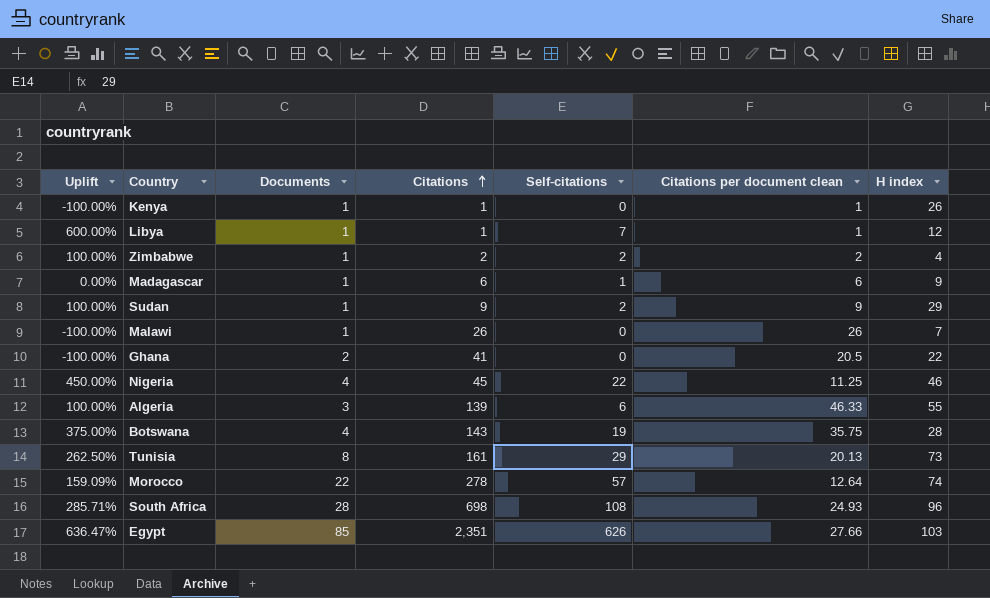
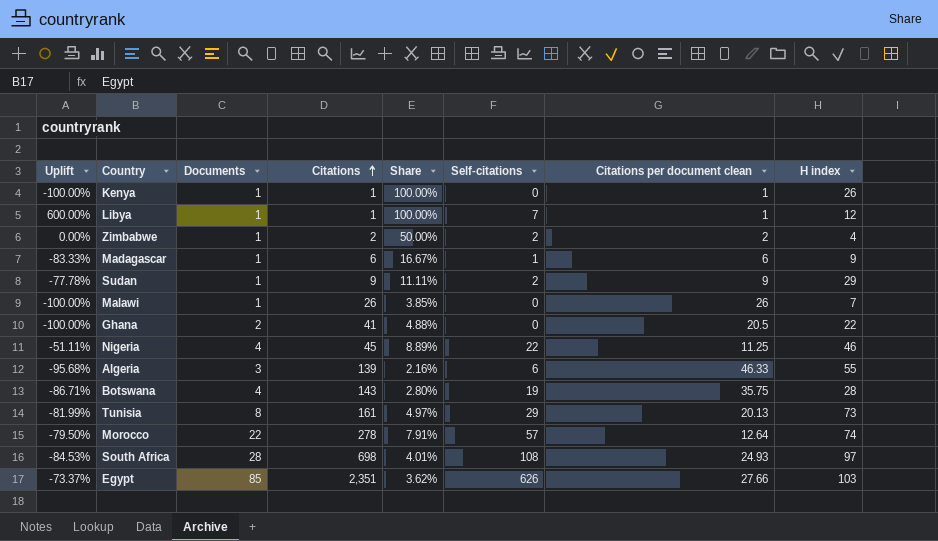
column Uplift | formula: ([Self-citations] - [Documents]) / [Documents] -> ([Self-citations] - [Citations]) / [Citations]
column Share | formula: none -> [Documents] / [Citations]
South Africa | H index: 96 -> 97

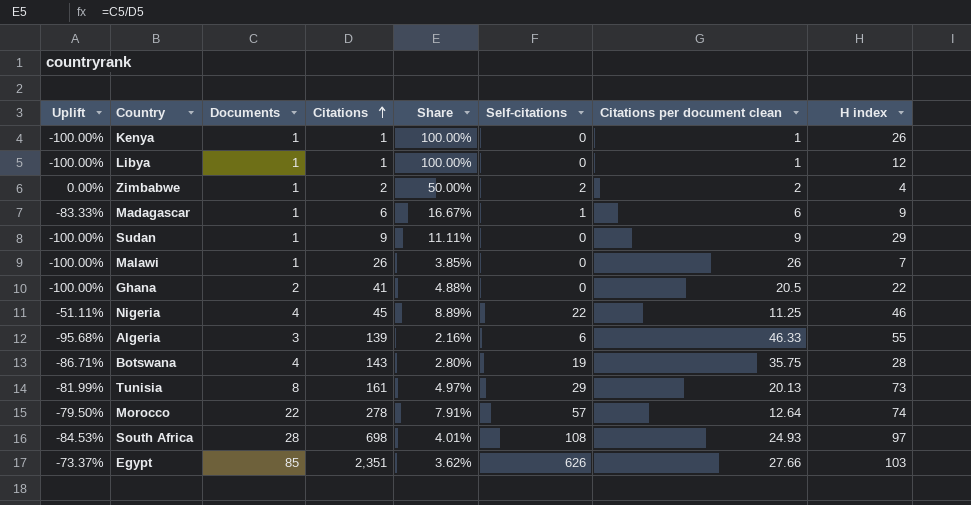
Libya | Uplift: 600.00% -> -100.00%
Libya | Self-citations: 7 -> 0
Sudan | Uplift: -77.78% -> -100.00%
Sudan | Self-citations: 2 -> 0

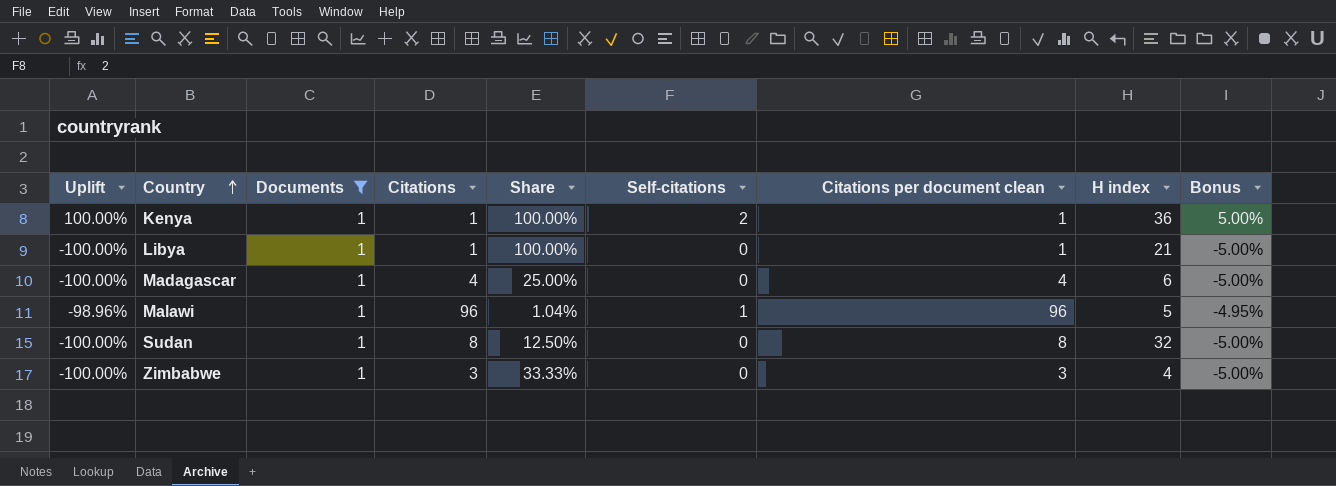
filter: none -> Documents = 1
row order: Citations ascending -> Country ascending
column Bonus | formula: none -> [Uplift] * 0.05
Kenya | Uplift: -100.00% -> 100.00%
Kenya | Self-citations: 0 -> 2
Kenya | H index: 26 -> 36
Libya | H index: 12 -> 21
Madagascar | Uplift: -83.33% -> -100.00%
Madagascar | Citations: 6 -> 4
Madagascar | Share: 16.67% -> 25.00%
Madagascar | Self-citations: 1 -> 0
Madagascar | Citations per document clean: 6 -> 4
Madagascar | H index: 9 -> 6
Malawi | Uplift: -100.00% -> -98.96%
Malawi | Citations: 26 -> 96
Malawi | Share: 3.85% -> 1.04%
Malawi | Self-citations: 0 -> 1
Malawi | Citations per document clean: 26 -> 96
Malawi | H index: 7 -> 5
Sudan | Citations: 9 -> 8
Sudan | Share: 11.11% -> 12.50%
Sudan | Citations per document clean: 9 -> 8
Sudan | H index: 29 -> 32
Zimbabwe | Uplift: 0.00% -> -100.00%
Zimbabwe | Citations: 2 -> 3
Zimbabwe | Share: 50.00% -> 33.33%
Zimbabwe | Self-citations: 2 -> 0
Zimbabwe | Citations per document clean: 2 -> 3

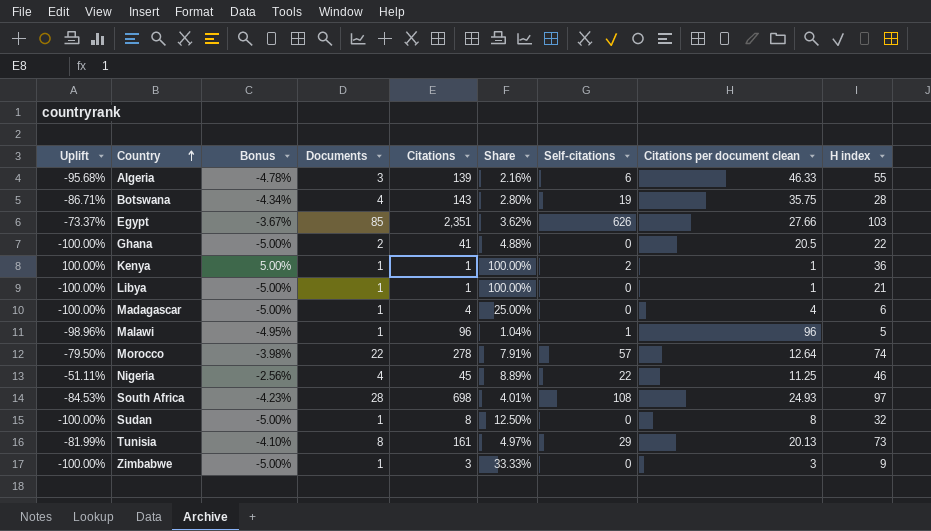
filter: Documents = 1 -> none
column Bonus | position: 9 -> 3
Zimbabwe | H index: 4 -> 9

